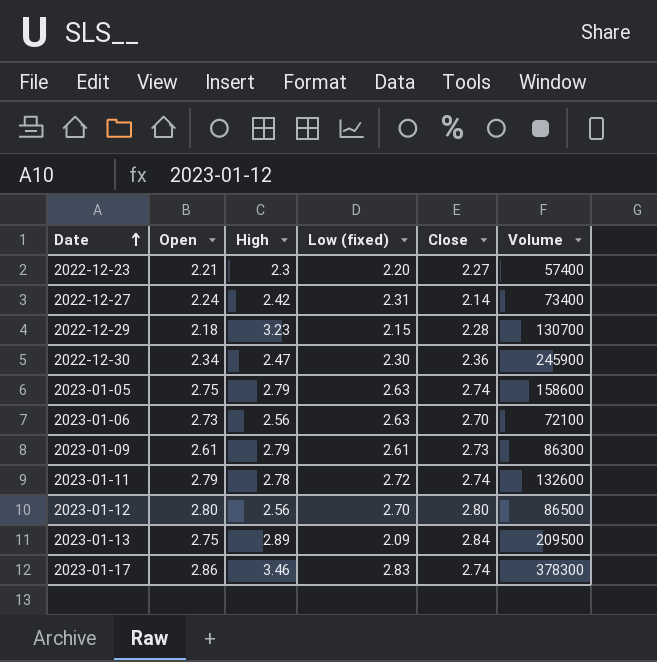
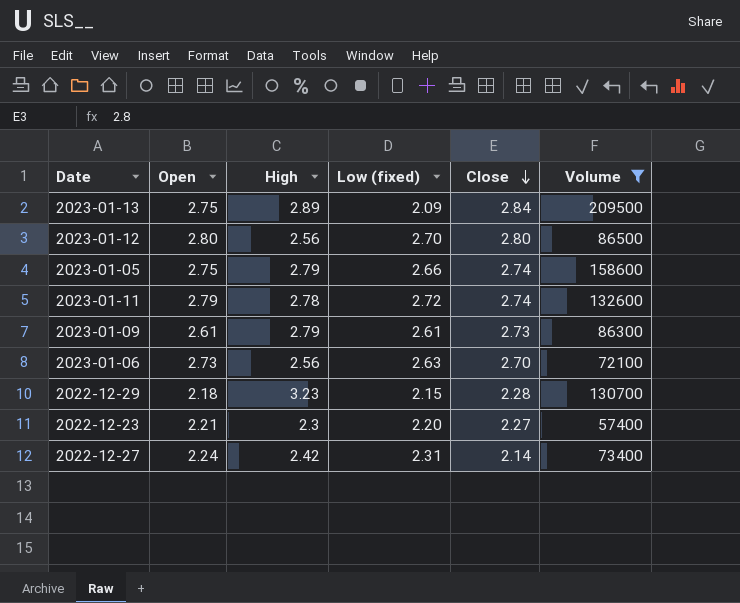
filter: none -> Volume <= 209500
row order: Date ascending -> Close descending
2023-01-05 | Low (fixed): 2.63 -> 2.66

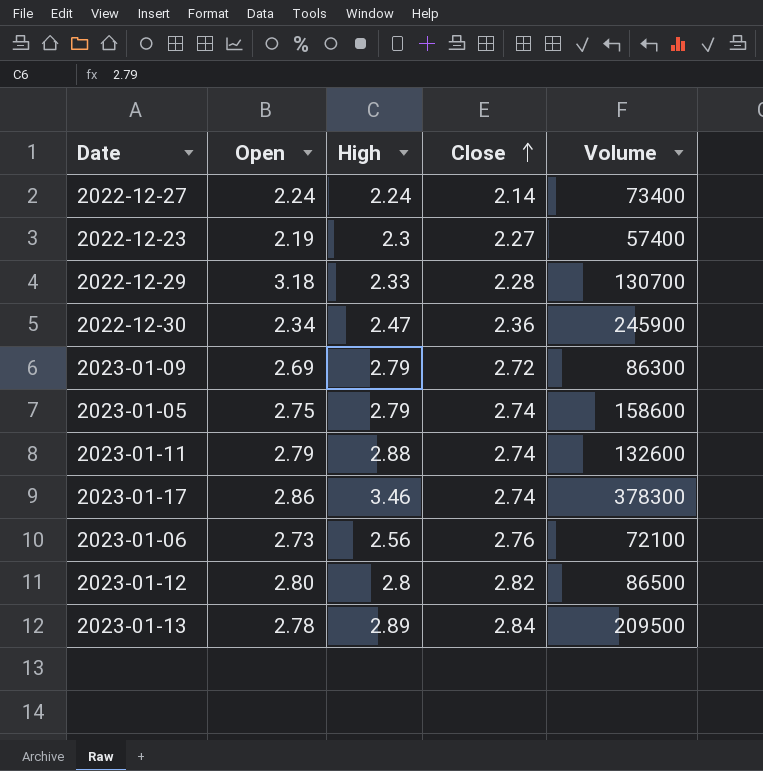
filter: Volume <= 209500 -> none
row order: Close descending -> Close ascending
column Low (fixed) | position: 4 -> none
2022-12-27 | High: 2.42 -> 2.24
2022-12-23 | Open: 2.21 -> 2.19
2022-12-29 | Open: 2.18 -> 3.18
2022-12-29 | High: 3.23 -> 2.33
2023-01-09 | Open: 2.61 -> 2.69
2023-01-09 | Close: 2.73 -> 2.72
2023-01-11 | High: 2.78 -> 2.88
2023-01-06 | Close: 2.70 -> 2.76
2023-01-12 | High: 2.56 -> 2.8
2023-01-12 | Close: 2.80 -> 2.82
2023-01-13 | Open: 2.75 -> 2.78

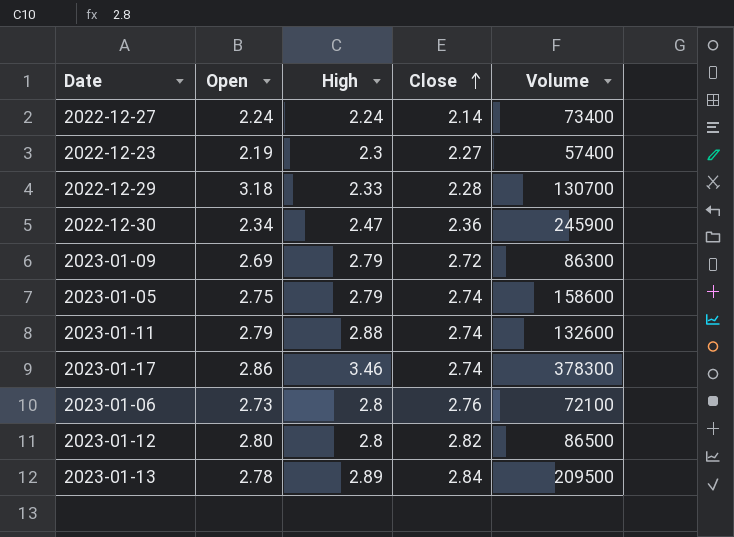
2023-01-06 | High: 2.56 -> 2.8

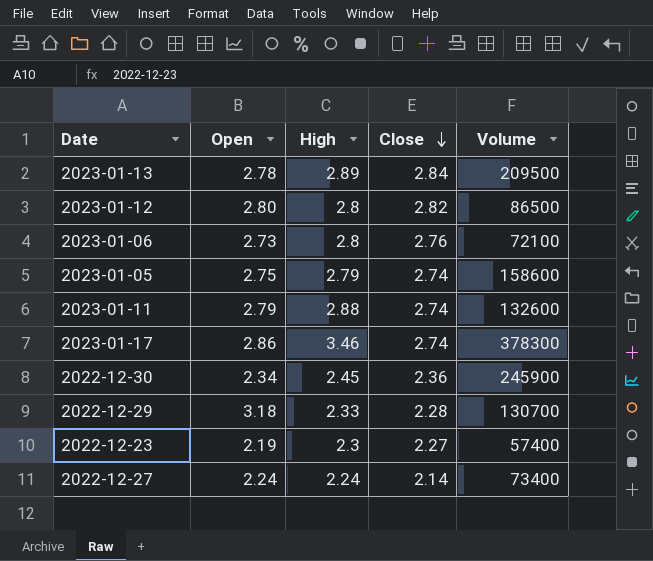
row order: Close ascending -> Close descending
row 2023-01-09: 2.69 | 2.79 | 2.72 | 86300 -> none
2022-12-30 | High: 2.47 -> 2.45

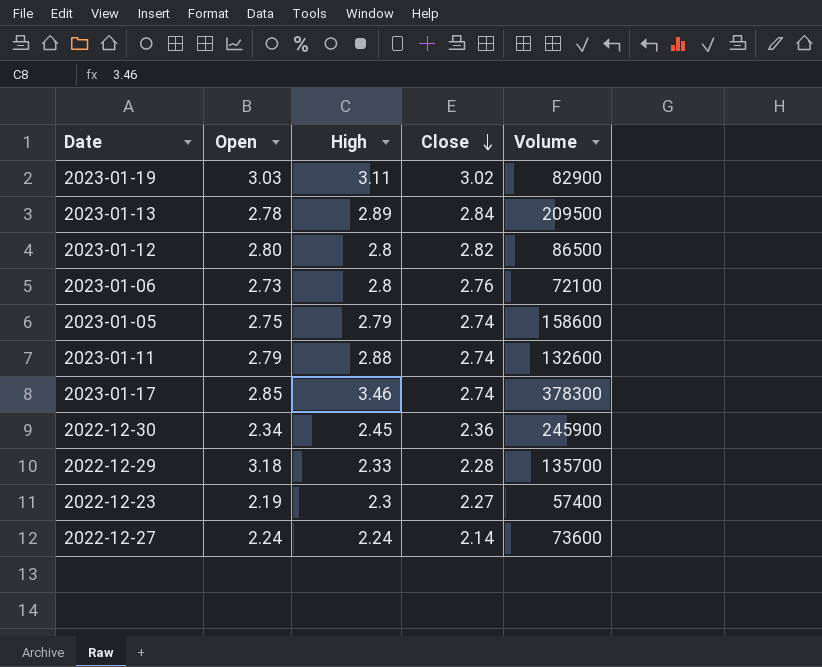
row 2023-01-19: none -> 3.03 | 3.11 | 3.02 | 82900
2023-01-17 | Open: 2.86 -> 2.85
2022-12-29 | Volume: 130700 -> 135700
2022-12-27 | Volume: 73400 -> 73600

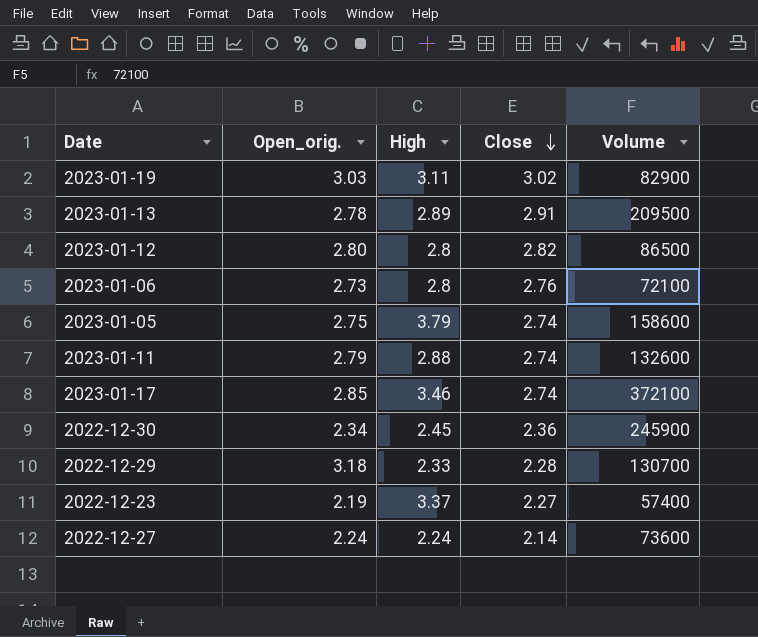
column name: Open -> Open_orig.
2023-01-13 | Close: 2.84 -> 2.91
2023-01-05 | High: 2.79 -> 3.79
2023-01-17 | Volume: 378300 -> 372100
2022-12-29 | Volume: 135700 -> 130700
2022-12-23 | High: 2.3 -> 3.37

